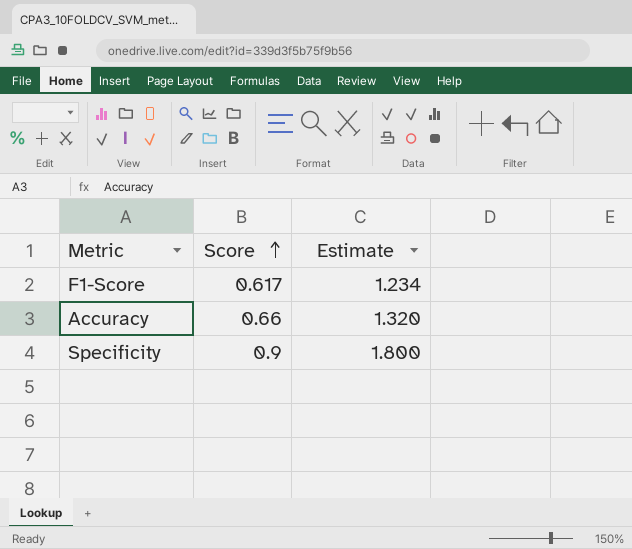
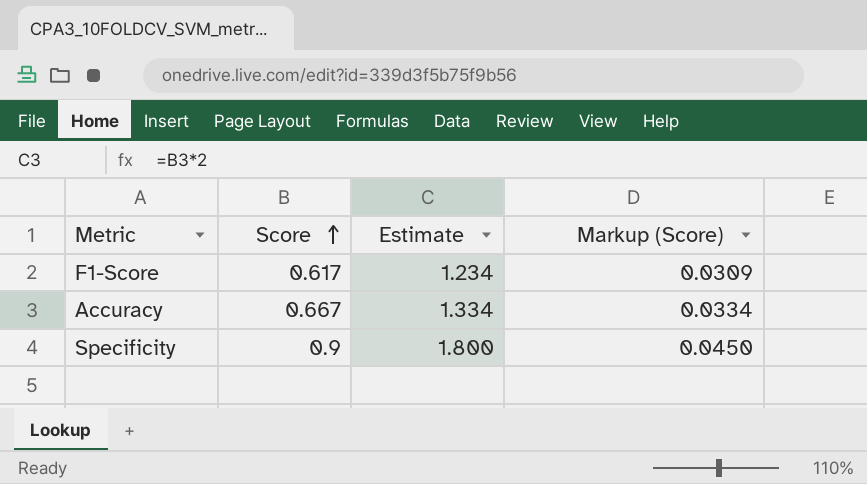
column Markup (Score) | formula: none -> [Score] * 0.05
Accuracy | Score: 0.66 -> 0.667
Accuracy | Estimate: 1.320 -> 1.334

